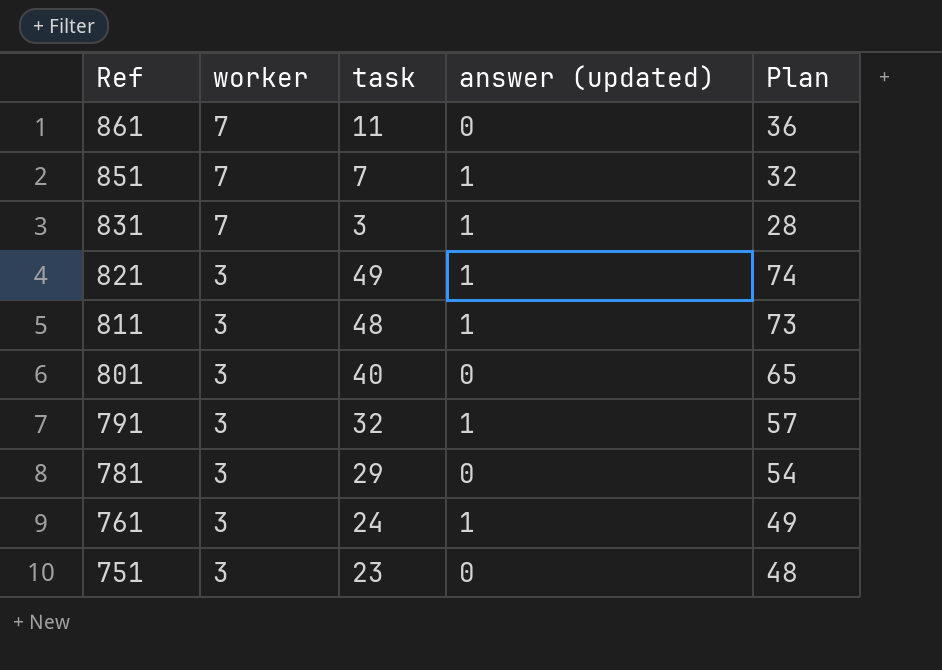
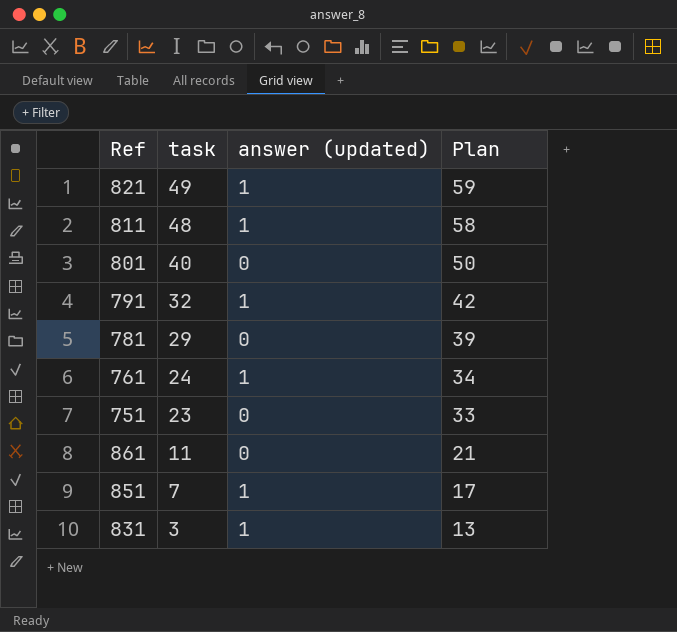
row order: Ref descending -> task descending
column worker | position: 2 -> none
column Plan | formula: [task] + 25 -> [task] + 10

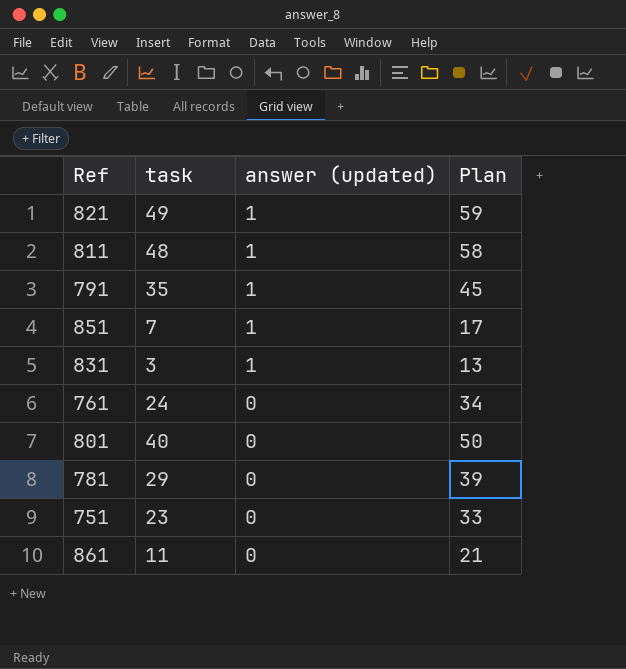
row order: task descending -> answer (updated) descending
791 | task: 32 -> 35
791 | Plan: 42 -> 45
761 | answer (updated): 1 -> 0

